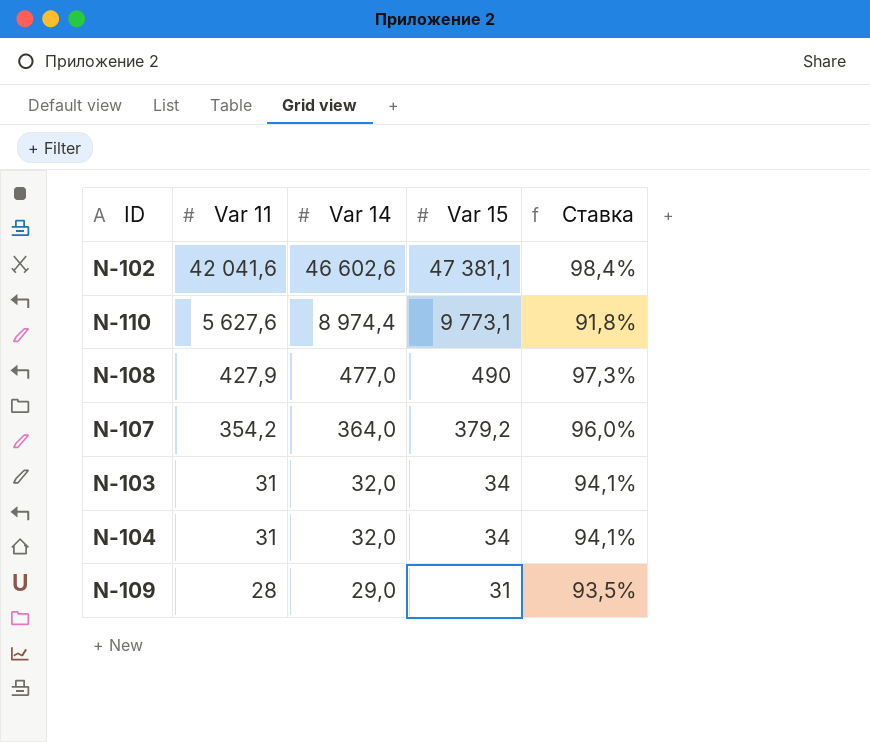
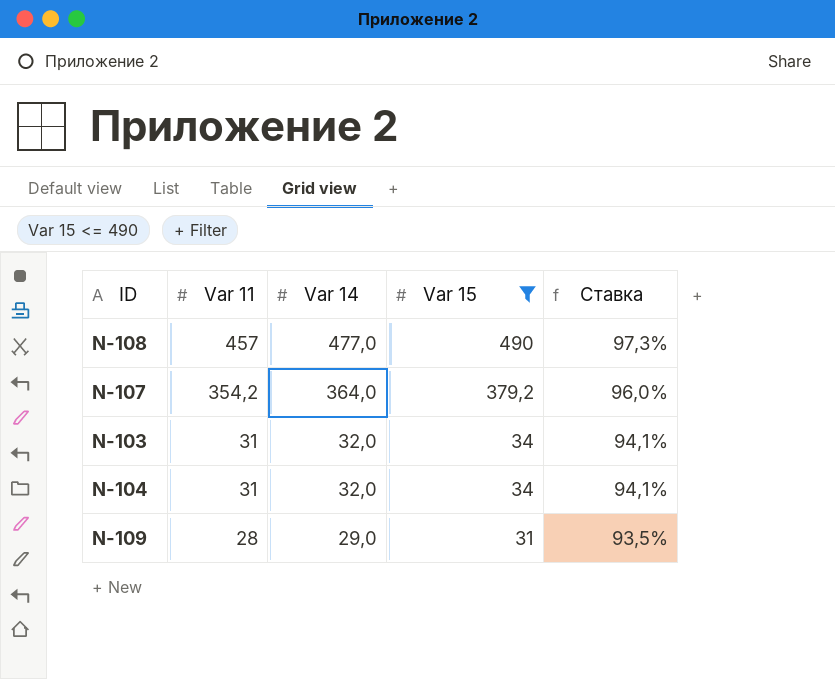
filter: none -> Var 15 <= 490
N-108 | Var 11: 427,9 -> 457

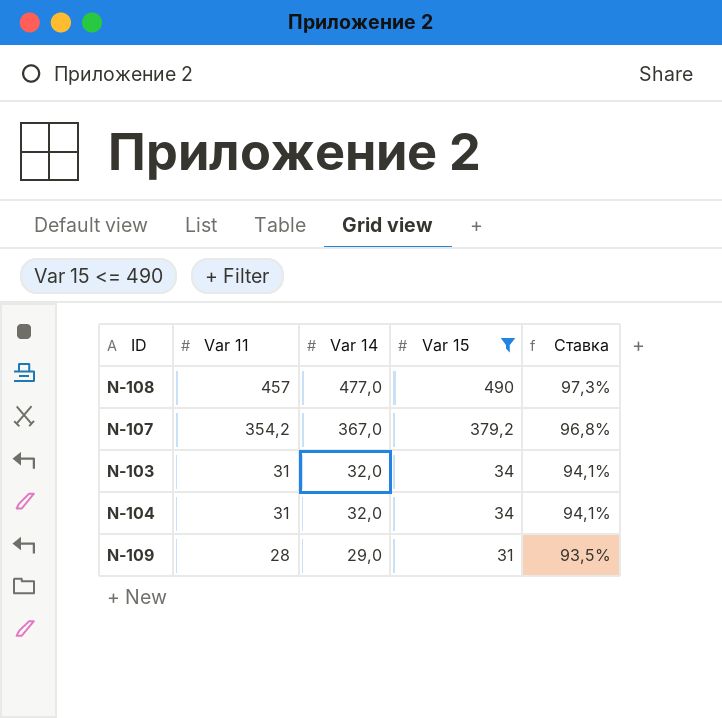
N-107 | Var 14: 364,0 -> 367,0
N-107 | Ставка: 96,0% -> 96,8%

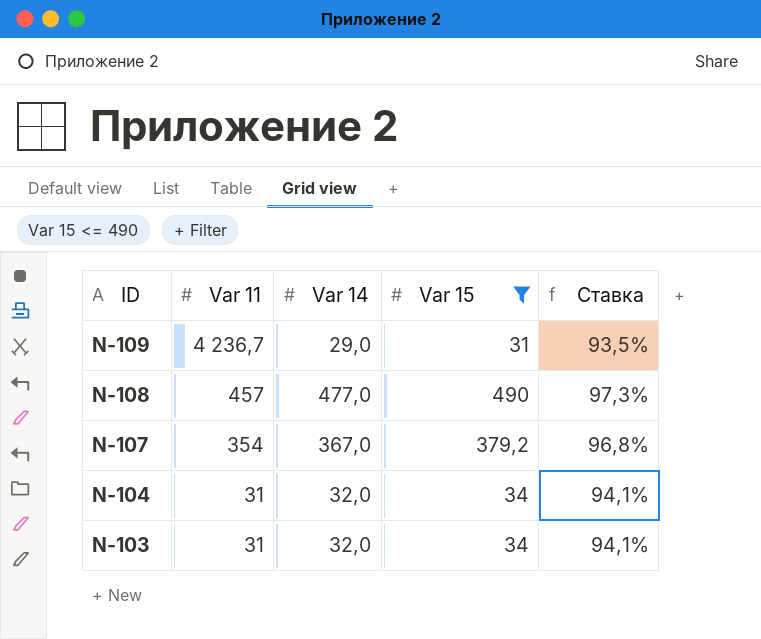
row order: Var 11 descending -> ID descending
N-109 | Var 11: 28 -> 4 236,7
N-107 | Var 11: 354,2 -> 354

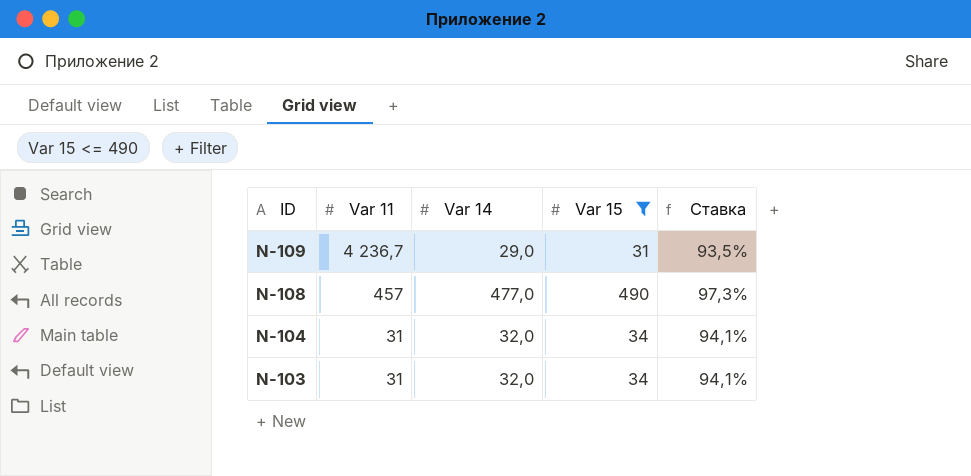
row N-107: 354 | 367,0 | 379,2 | 96,8% -> none

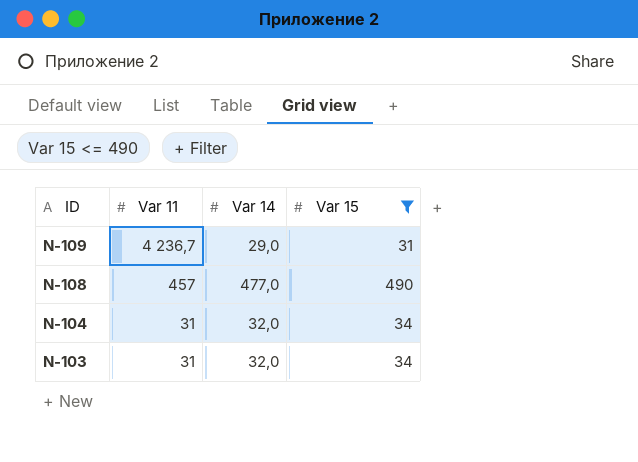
column Ставка | formula: [Var 14] / [Var 15] -> none

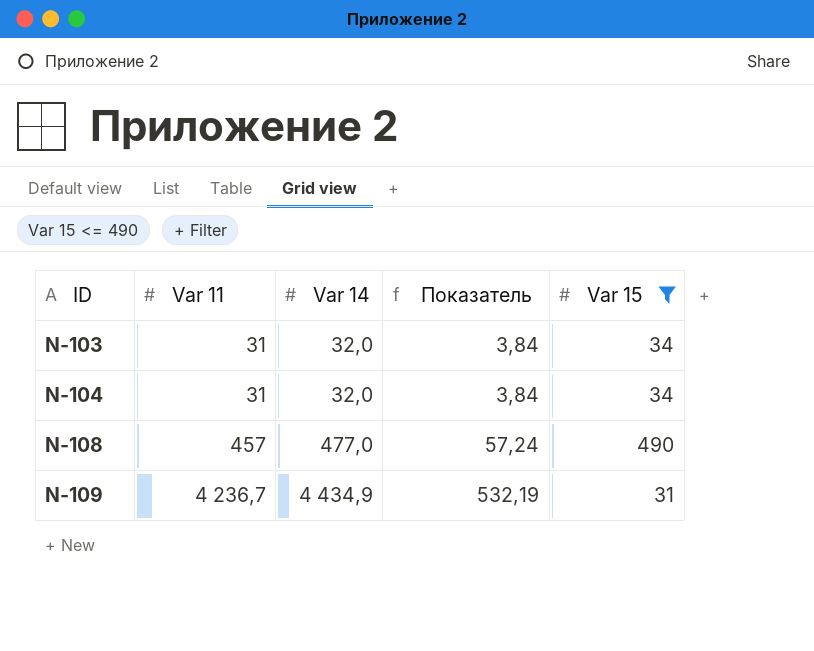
row order: ID descending -> ID ascending
column Показатель | formula: none -> [Var 14] * 0,12
N-109 | Var 14: 29,0 -> 4 434,9

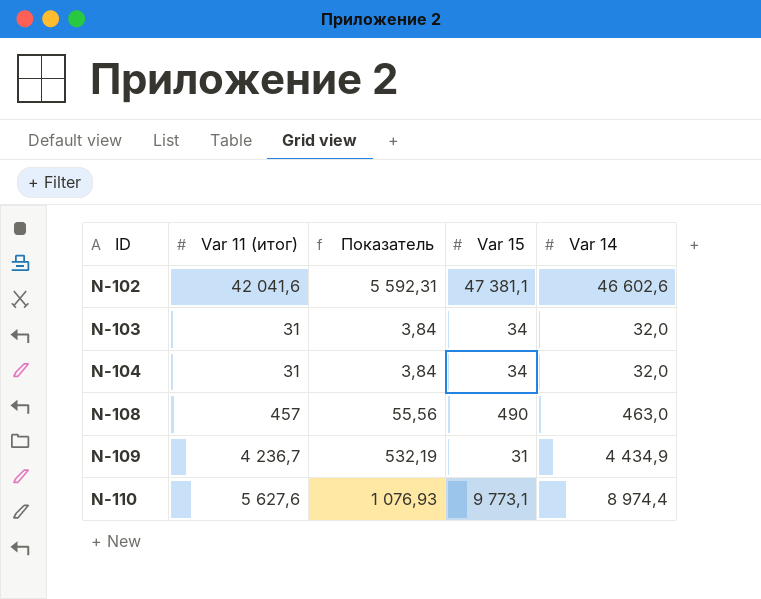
filter: Var 15 <= 490 -> none
column name: Var 11 -> Var 11 (итог)
column Var 14 | position: 3 -> 5
N-108 | Показатель: 57,24 -> 55,56
N-108 | Var 14: 477,0 -> 463,0

